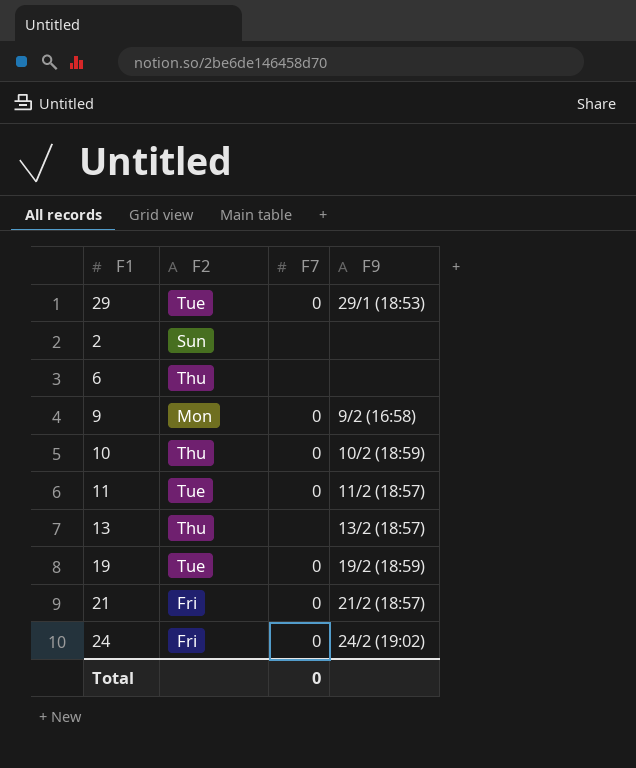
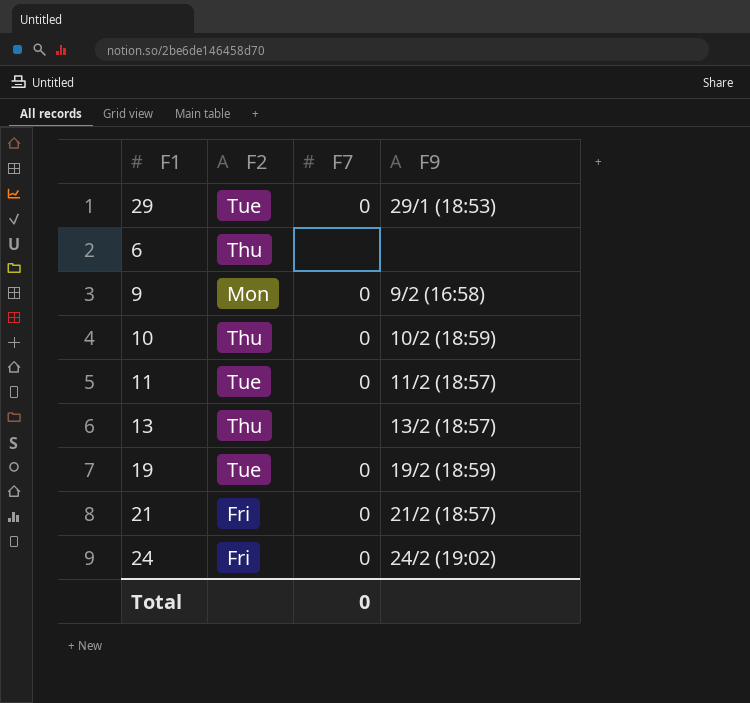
row 2: Sun | none | none -> none

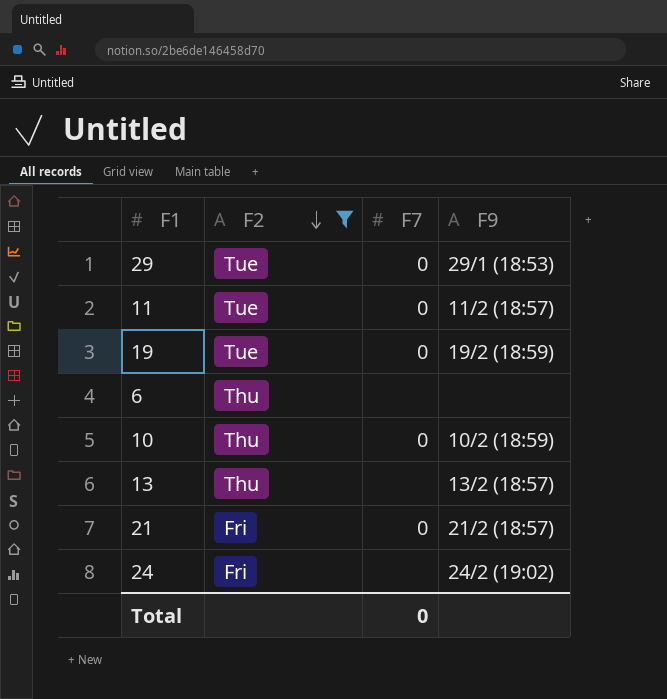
filter: none -> F2 != Mon
row order: none -> F2 descending
24 | F7: 0 -> none

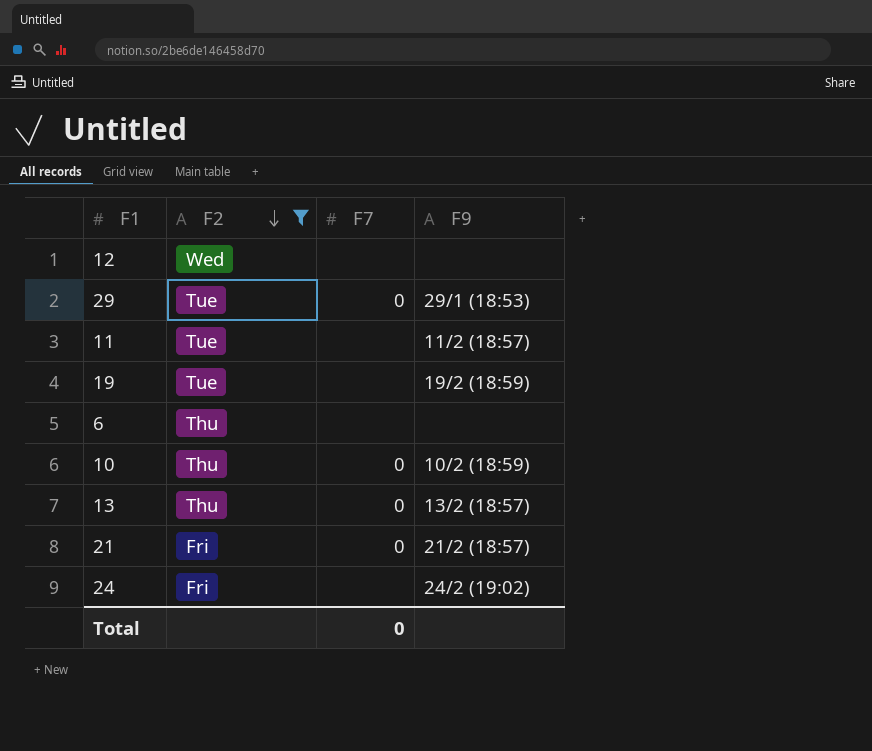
row 12: none -> Wed | none | none
11 | F7: 0 -> none
19 | F7: 0 -> none
13 | F7: none -> 0

